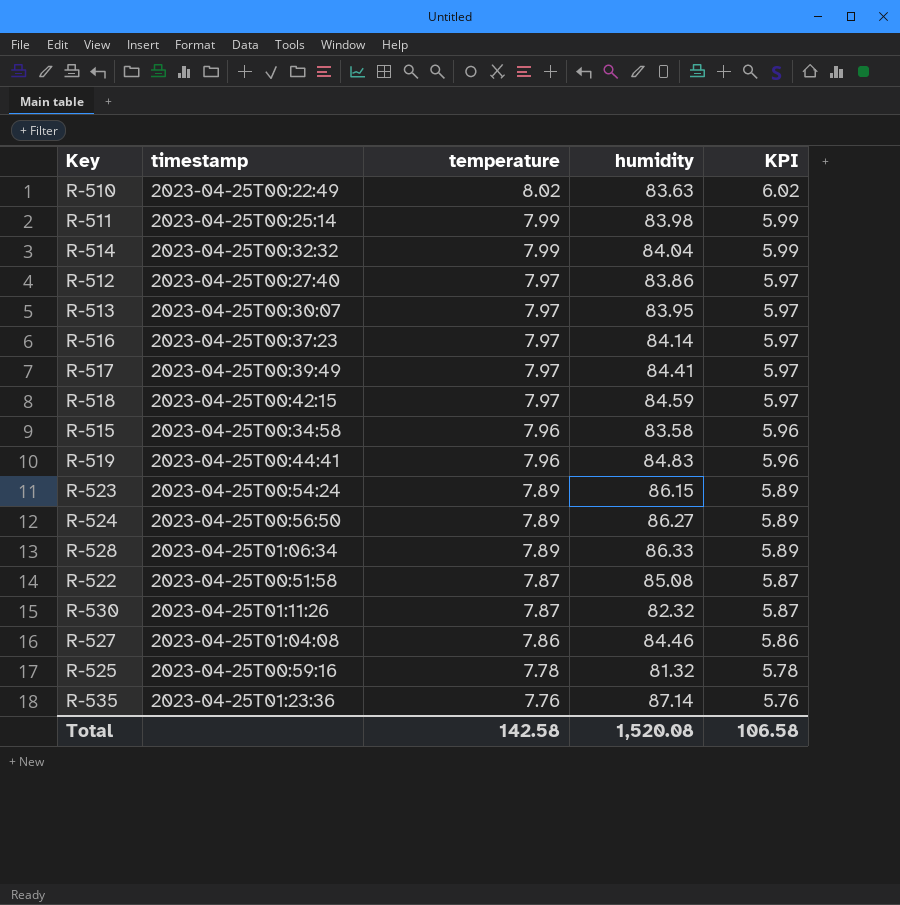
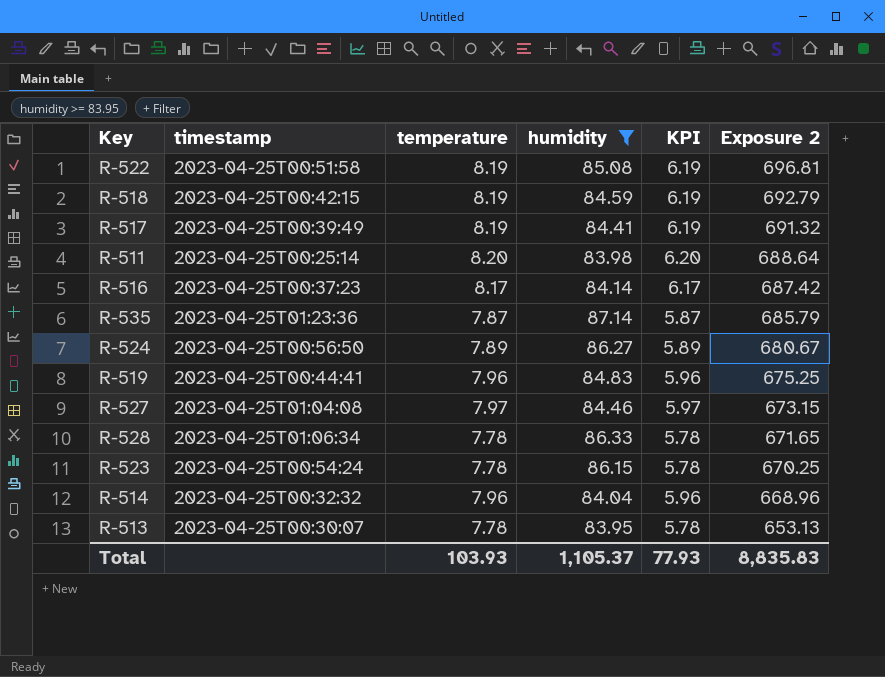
filter: none -> humidity >= 83.95
row order: temperature descending -> Exposure 2 descending
column Exposure 2 | formula: none -> [temperature] * [humidity]
R-522 | temperature: 7.87 -> 8.19
R-522 | KPI: 5.87 -> 6.19
R-518 | temperature: 7.97 -> 8.19
R-518 | KPI: 5.97 -> 6.19
R-517 | temperature: 7.97 -> 8.19
R-517 | KPI: 5.97 -> 6.19
R-511 | temperature: 7.99 -> 8.20
R-511 | KPI: 5.99 -> 6.20
R-516 | temperature: 7.97 -> 8.17
R-516 | KPI: 5.97 -> 6.17
R-535 | temperature: 7.76 -> 7.87
R-535 | KPI: 5.76 -> 5.87
R-527 | temperature: 7.86 -> 7.97
R-527 | KPI: 5.86 -> 5.97
R-528 | temperature: 7.89 -> 7.78
R-528 | KPI: 5.89 -> 5.78
R-523 | temperature: 7.89 -> 7.78
R-523 | KPI: 5.89 -> 5.78
R-514 | temperature: 7.99 -> 7.96
R-514 | KPI: 5.99 -> 5.96
R-513 | temperature: 7.97 -> 7.78
R-513 | KPI: 5.97 -> 5.78
Total | temperature: 142.58 -> 103.93
Total | humidity: 1,520.08 -> 1,105.37
Total | KPI: 106.58 -> 77.93

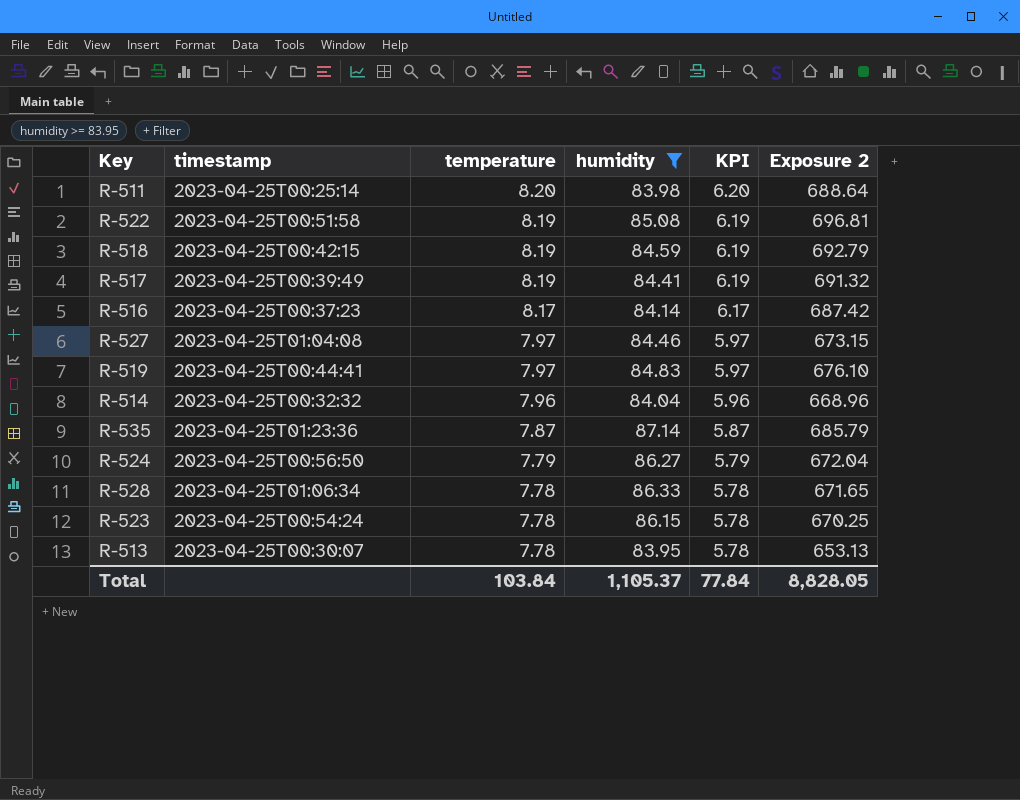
row order: Exposure 2 descending -> temperature descending
R-519 | temperature: 7.96 -> 7.97
R-519 | KPI: 5.96 -> 5.97
R-519 | Exposure 2: 675.25 -> 676.10
R-524 | temperature: 7.89 -> 7.79
R-524 | KPI: 5.89 -> 5.79
R-524 | Exposure 2: 680.67 -> 672.04
Total | temperature: 103.93 -> 103.84
Total | KPI: 77.93 -> 77.84
Total | Exposure 2: 8,835.83 -> 8,828.05

